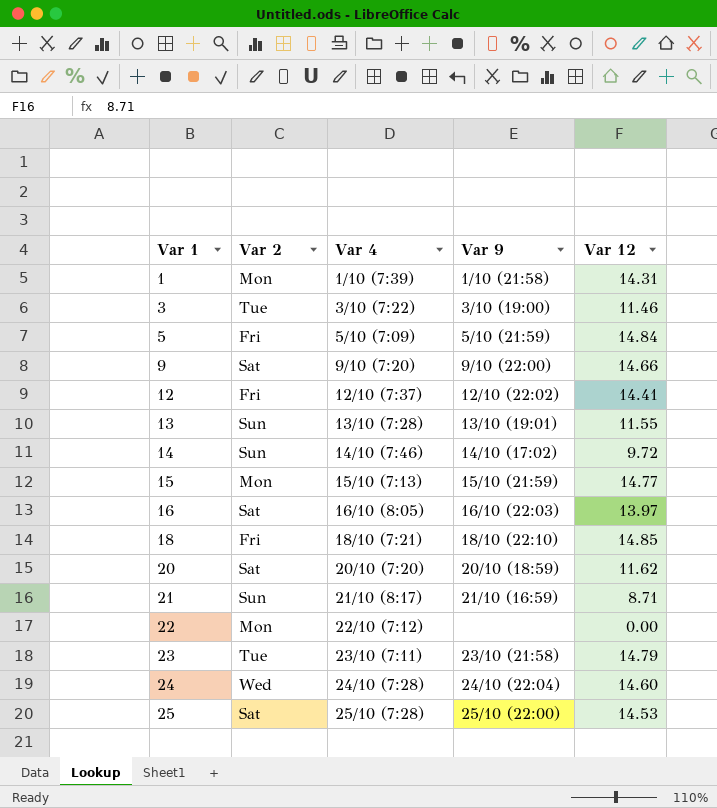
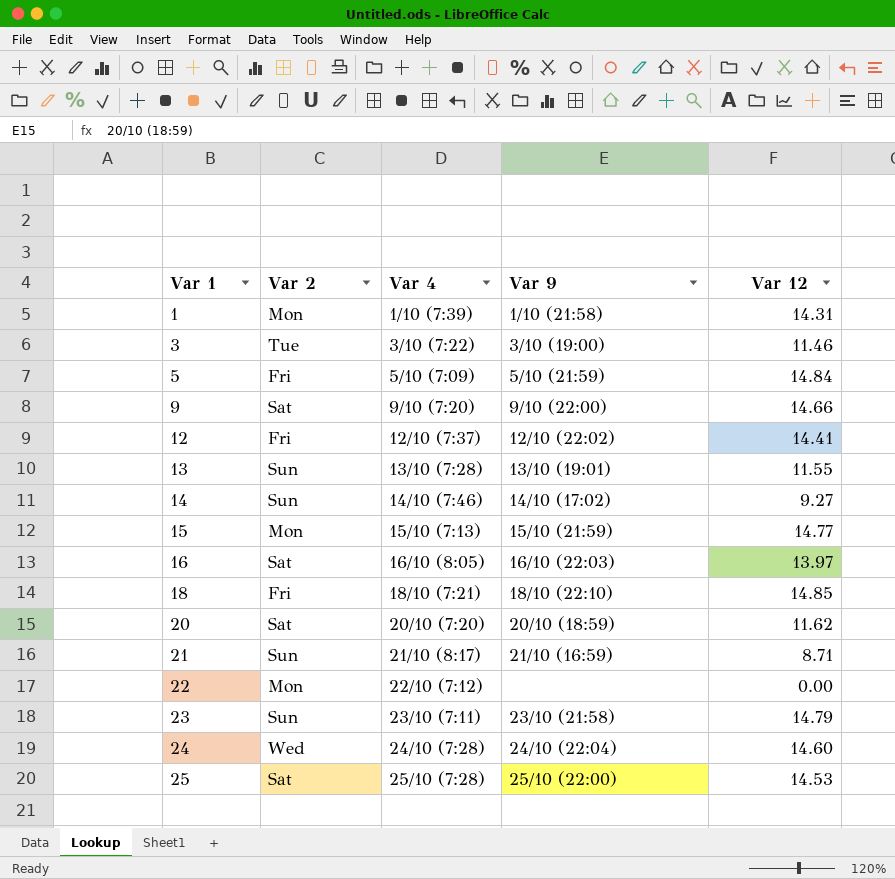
14 | Var 12: 9.72 -> 9.27
23 | Var 2: Tue -> Sun

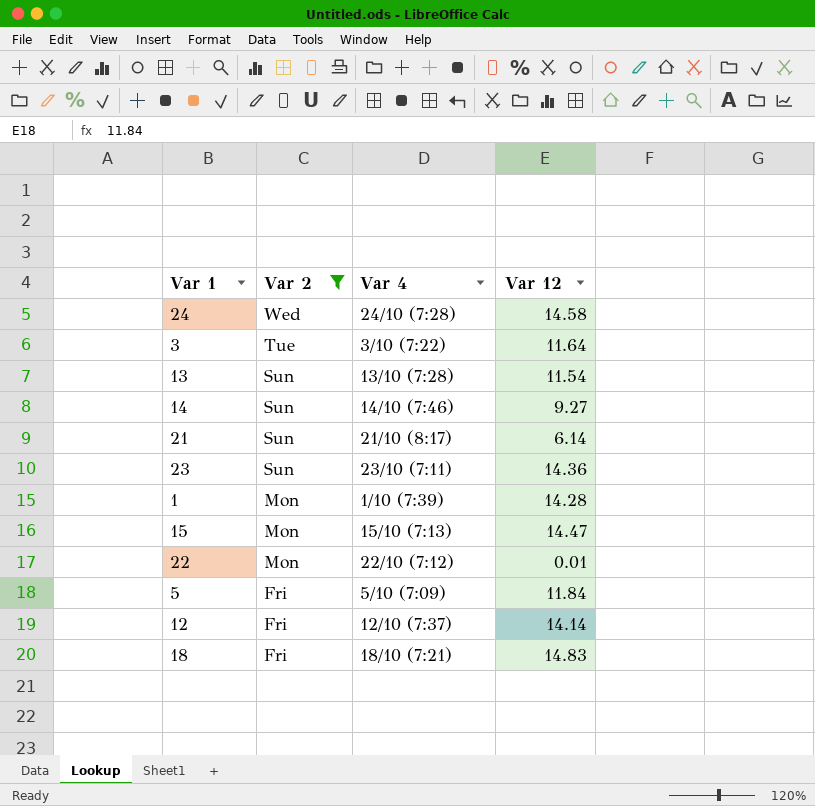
filter: none -> Var 2 != Sat
row order: Var 1 ascending -> Var 2 descending
column Var 9 | position: 4 -> none
24 | Var 12: 14.60 -> 14.58
3 | Var 12: 11.46 -> 11.64
13 | Var 12: 11.55 -> 11.54
21 | Var 12: 8.71 -> 6.14
23 | Var 12: 14.79 -> 14.36
1 | Var 12: 14.31 -> 14.28
15 | Var 12: 14.77 -> 14.47
22 | Var 12: 0.00 -> 0.01
5 | Var 12: 14.84 -> 11.84
12 | Var 12: 14.41 -> 14.14
18 | Var 12: 14.85 -> 14.83

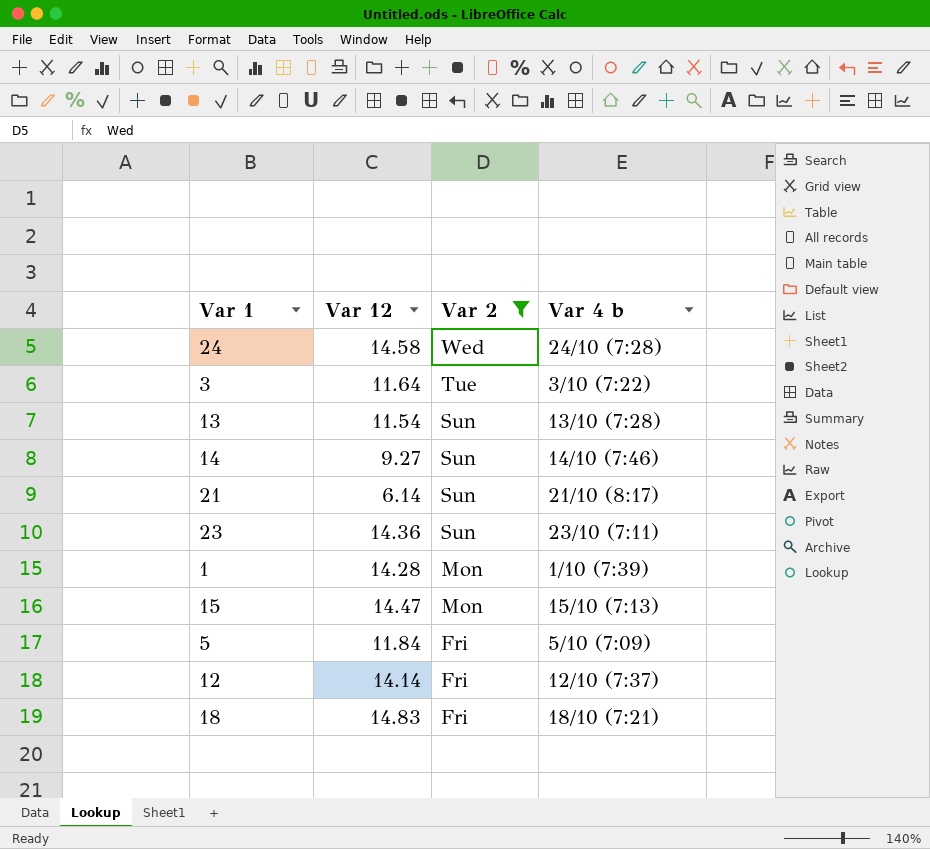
column Var 12 | position: 4 -> 2
column name: Var 4 -> Var 4 b
row 22: Mon | 22/10 (7:12) | 0.01 -> none

